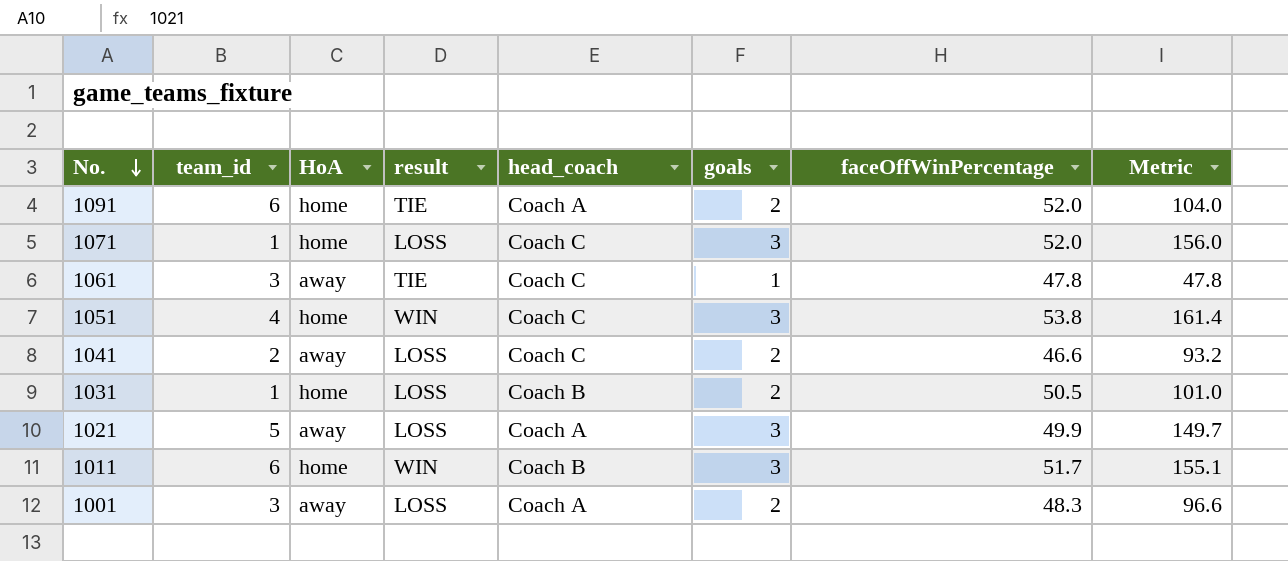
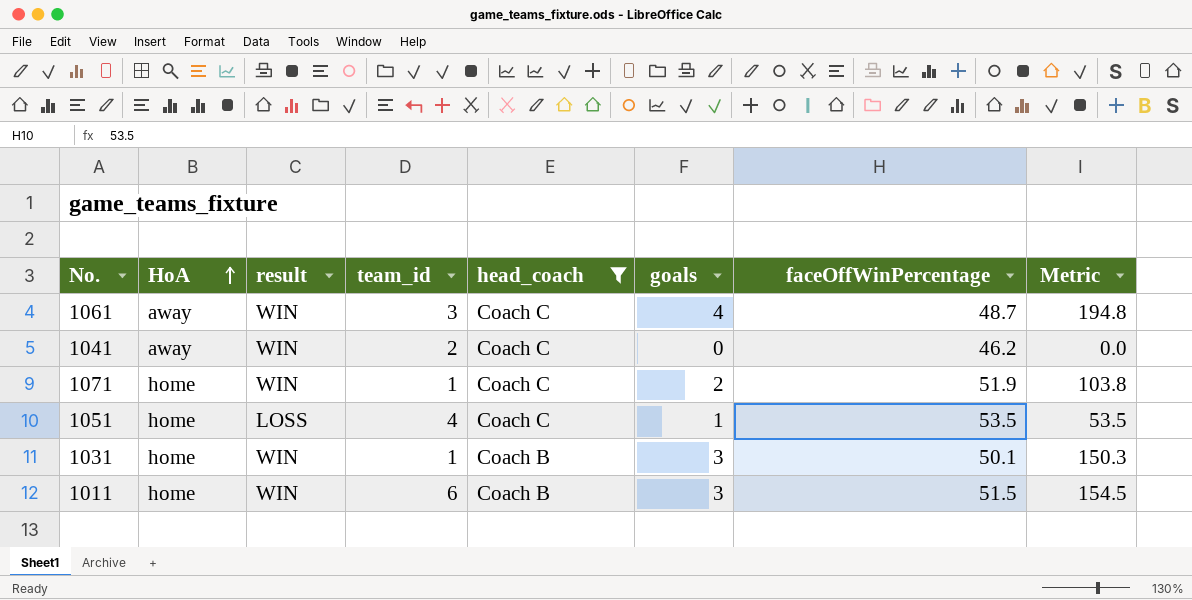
filter: none -> head_coach != Coach A
row order: No. descending -> HoA ascending
column team_id | position: 2 -> 4
1061 | result: TIE -> WIN
1061 | goals: 1 -> 4
1061 | faceOffWinPercentage: 47.8 -> 48.7
1061 | Metric: 47.8 -> 194.8
1041 | result: LOSS -> WIN
1041 | goals: 2 -> 0
1041 | faceOffWinPercentage: 46.6 -> 46.2
1041 | Metric: 93.2 -> 0.0
1071 | result: LOSS -> WIN
1071 | goals: 3 -> 2
1071 | faceOffWinPercentage: 52.0 -> 51.9
1071 | Metric: 156.0 -> 103.8
1051 | result: WIN -> LOSS
1051 | goals: 3 -> 1
1051 | faceOffWinPercentage: 53.8 -> 53.5
1051 | Metric: 161.4 -> 53.5
1031 | result: LOSS -> WIN
1031 | goals: 2 -> 3
1031 | faceOffWinPercentage: 50.5 -> 50.1
1031 | Metric: 101.0 -> 150.3
1011 | faceOffWinPercentage: 51.7 -> 51.5
1011 | Metric: 155.1 -> 154.5

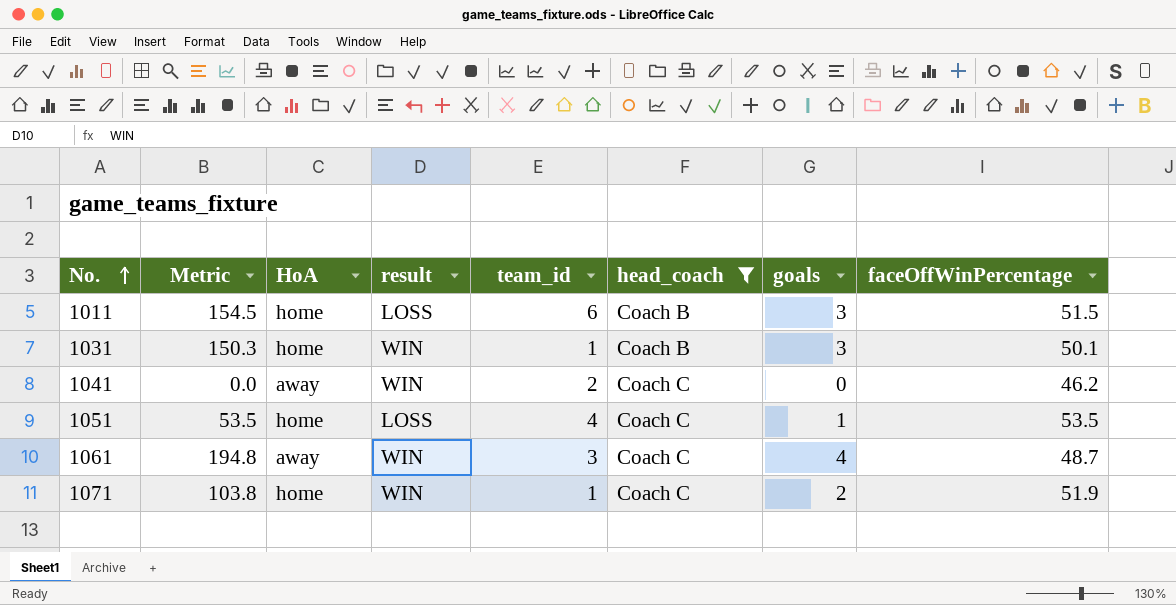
row order: HoA ascending -> No. ascending
column Metric | position: 8 -> 2
1011 | result: WIN -> LOSS

